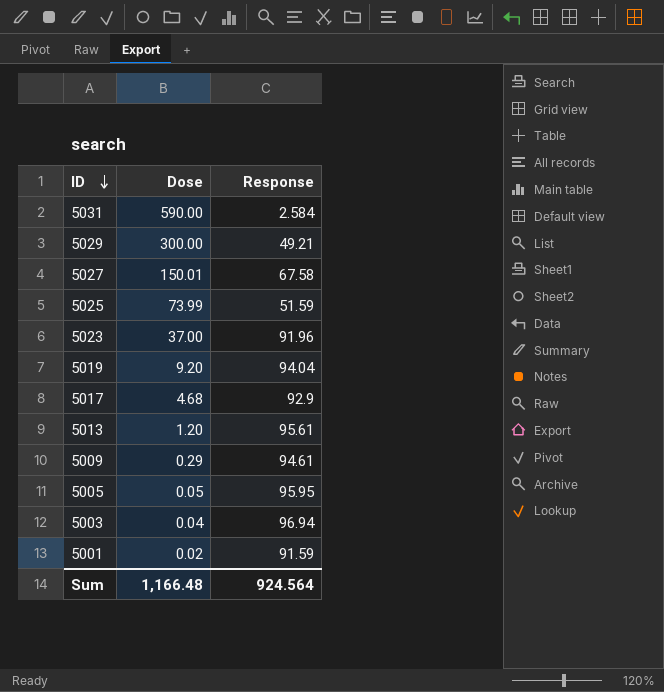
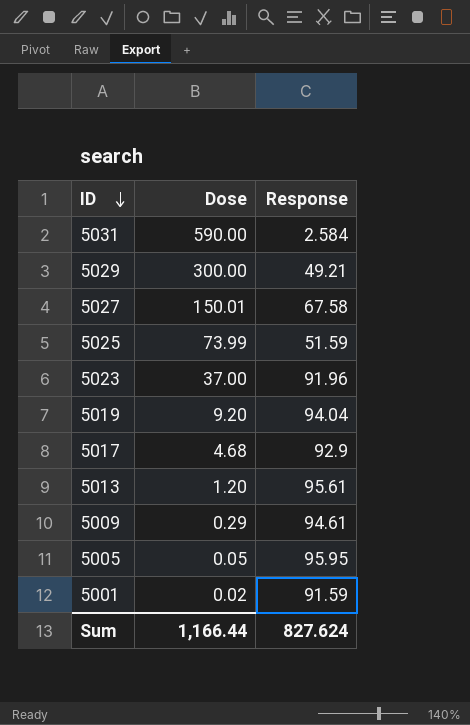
row 5003: 0.04 | 96.94 -> none
Sum | Dose: 1,166.48 -> 1,166.44
Sum | Response: 924.564 -> 827.624

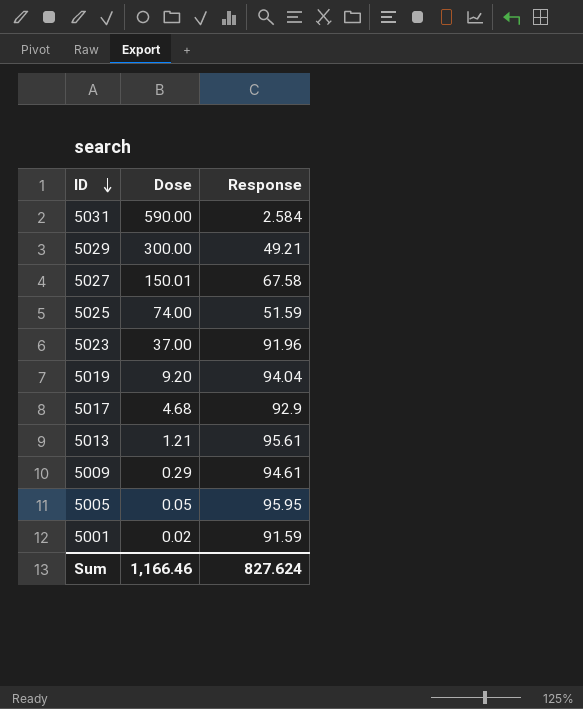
5025 | Dose: 73.99 -> 74.00
5013 | Dose: 1.20 -> 1.21
Sum | Dose: 1,166.44 -> 1,166.46

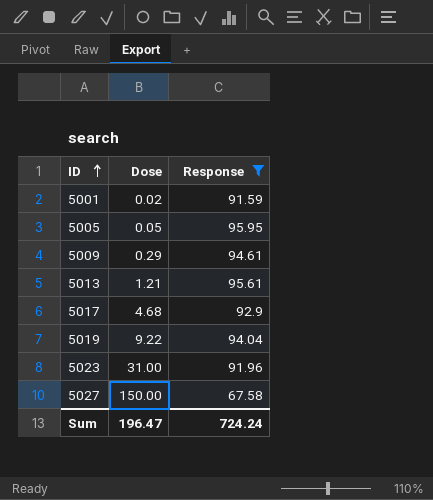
filter: none -> Response >= 67.58
row order: ID descending -> ID ascending
5019 | Dose: 9.20 -> 9.22
5023 | Dose: 37.00 -> 31.00
5027 | Dose: 150.01 -> 150.00
Sum | Dose: 1,166.46 -> 196.47
Sum | Response: 827.624 -> 724.24

